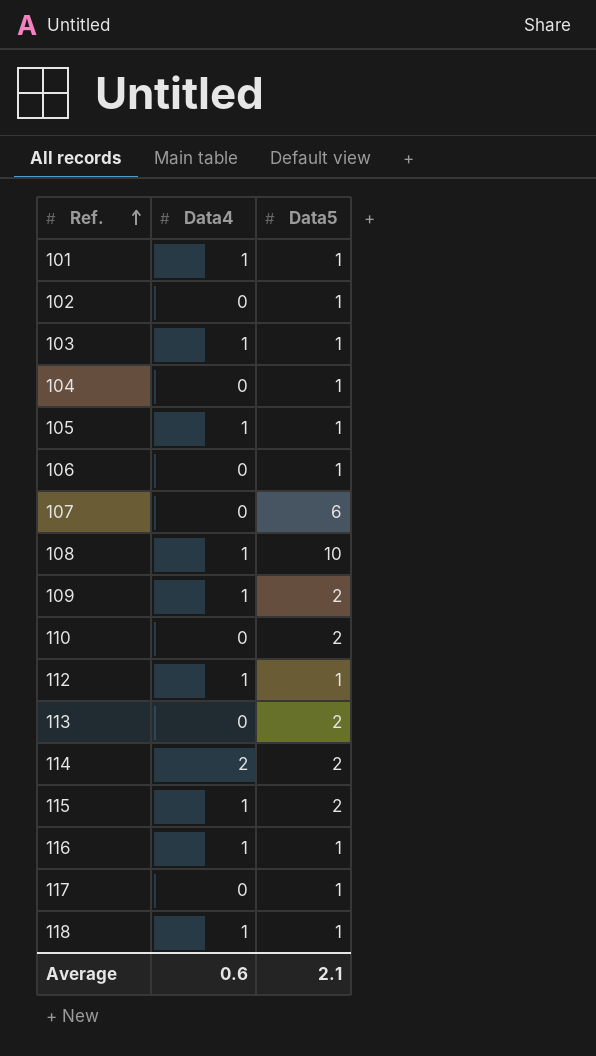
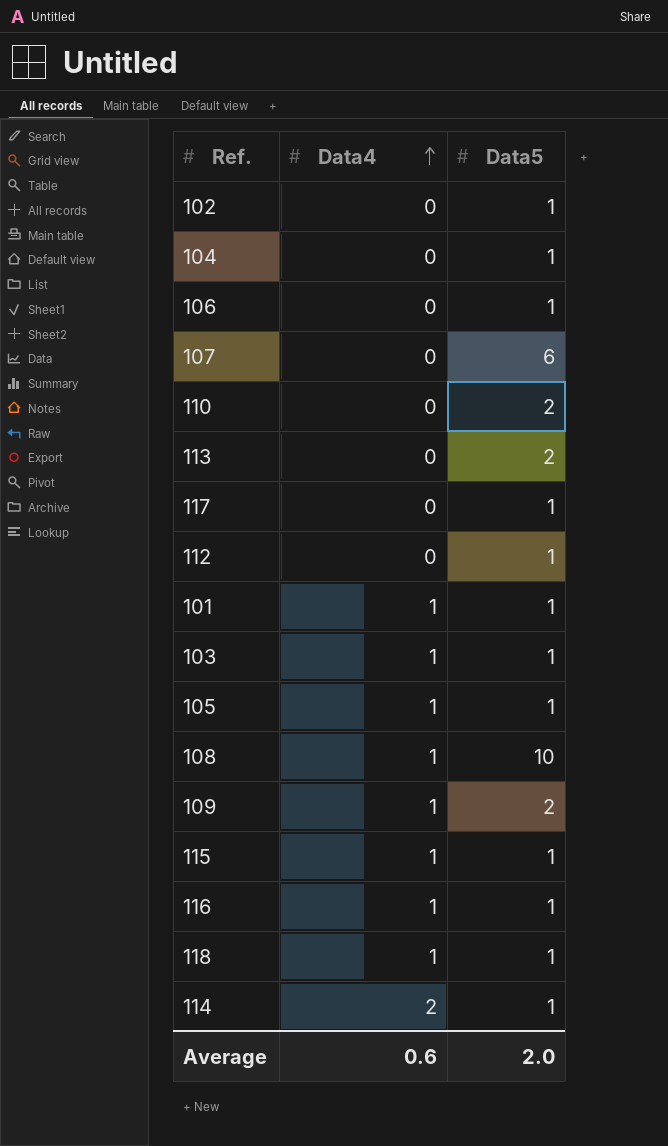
row order: Ref. ascending -> Data4 ascending
112 | Data4: 1 -> 0
115 | Data5: 2 -> 1
114 | Data5: 2 -> 1
Average | Data5: 2.1 -> 2.0

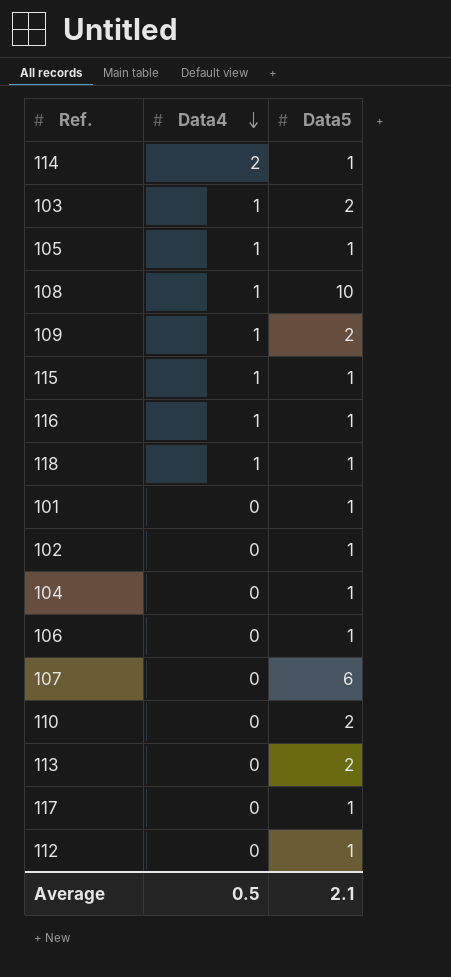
row order: Data4 ascending -> Data4 descending
103 | Data5: 1 -> 2
101 | Data4: 1 -> 0
Average | Data4: 0.6 -> 0.5
Average | Data5: 2.0 -> 2.1

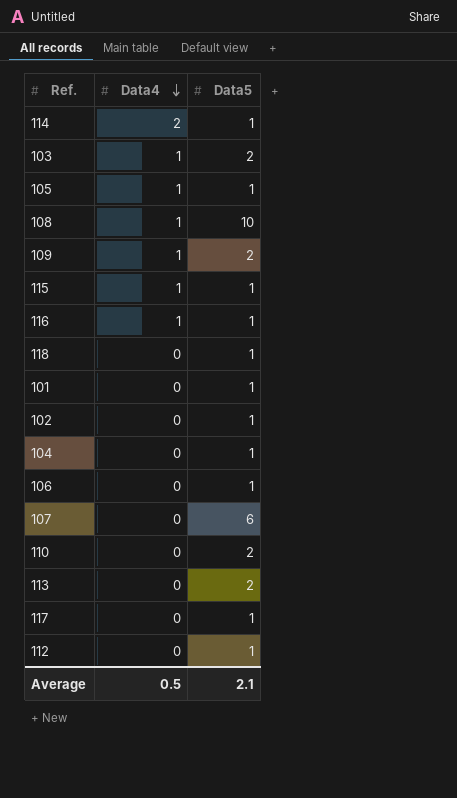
118 | Data4: 1 -> 0

